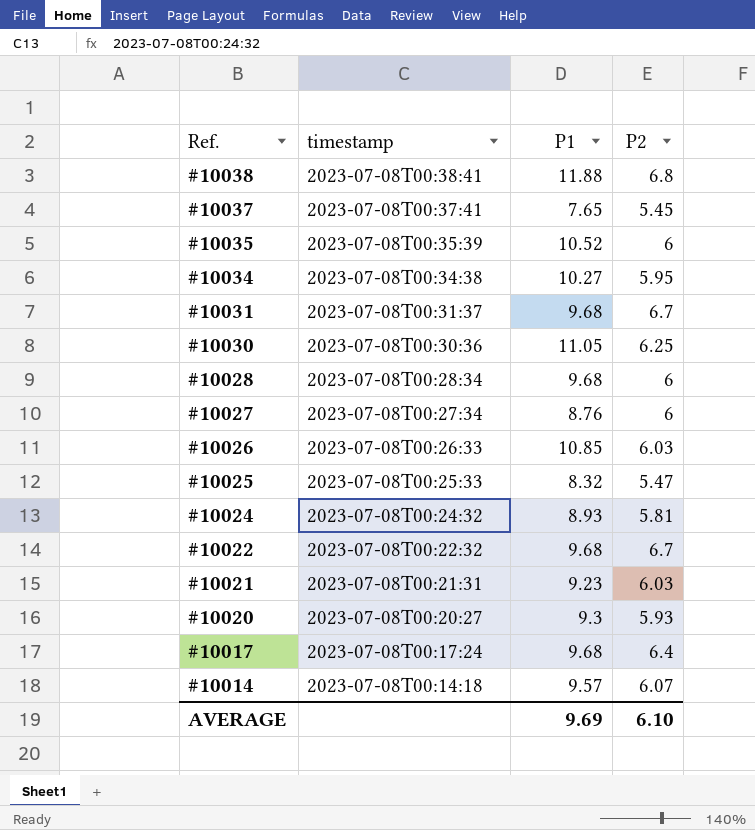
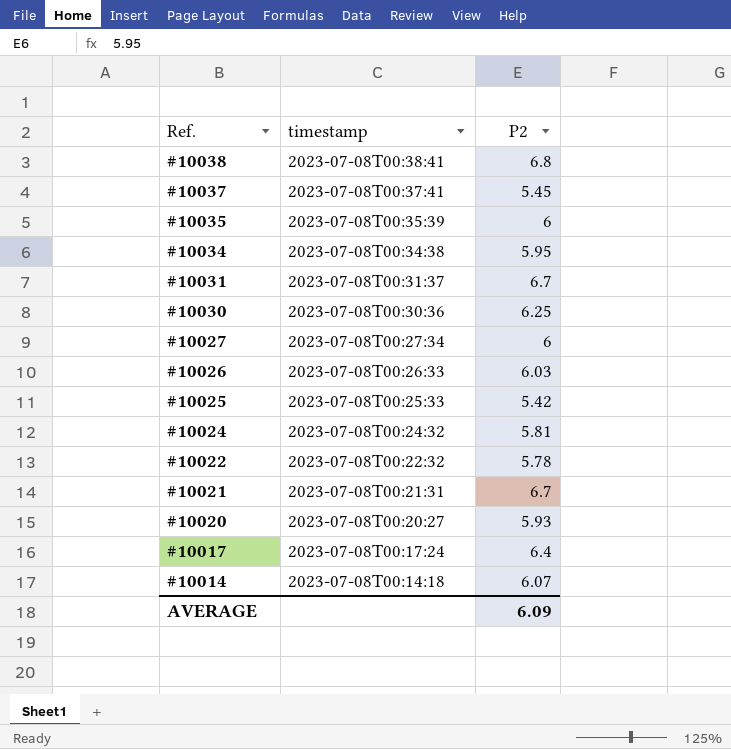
column P1 | position: 3 -> none
row #10028: 2023-07-08T00:28:34 | 9.68 | 6 -> none
#10025 | P2: 5.47 -> 5.42
#10022 | P2: 6.7 -> 5.78
#10021 | P2: 6.03 -> 6.7
AVERAGE | P2: 6.10 -> 6.09

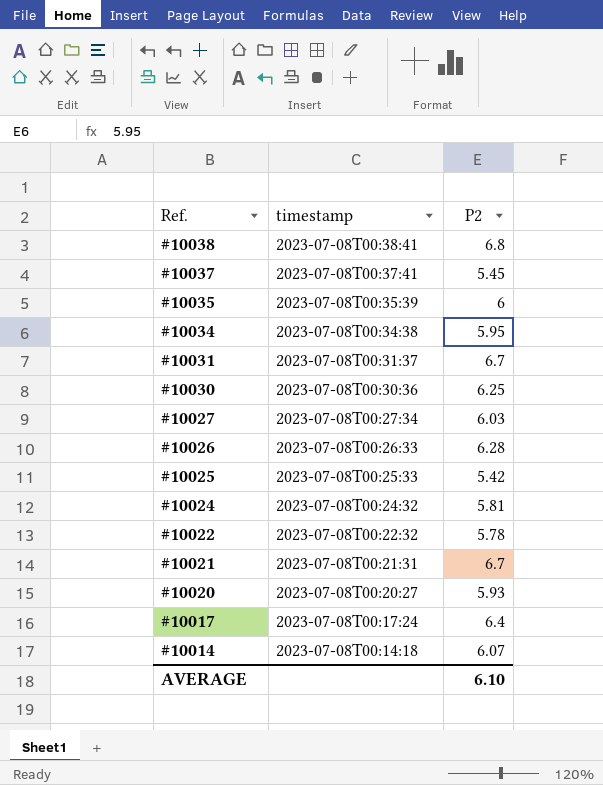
#10027 | P2: 6 -> 6.03
#10026 | P2: 6.03 -> 6.28
AVERAGE | P2: 6.09 -> 6.10

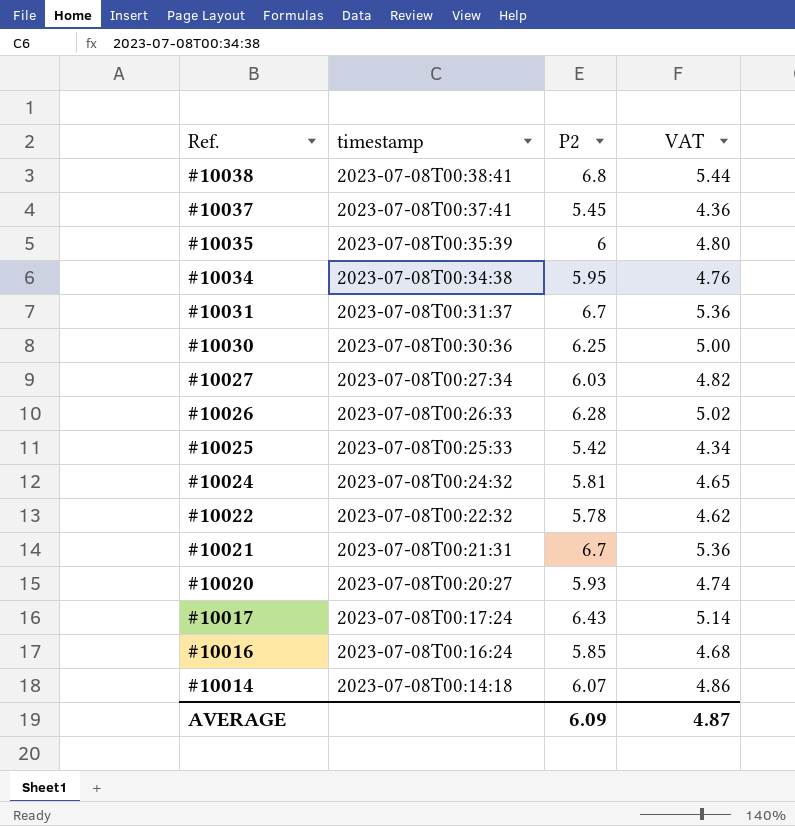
column VAT | formula: none -> [P2] * 0.8
#10017 | P2: 6.4 -> 6.43
row #10016: none -> 2023-07-08T00:16:24 | 5.85 | 4.68
AVERAGE | P2: 6.10 -> 6.09

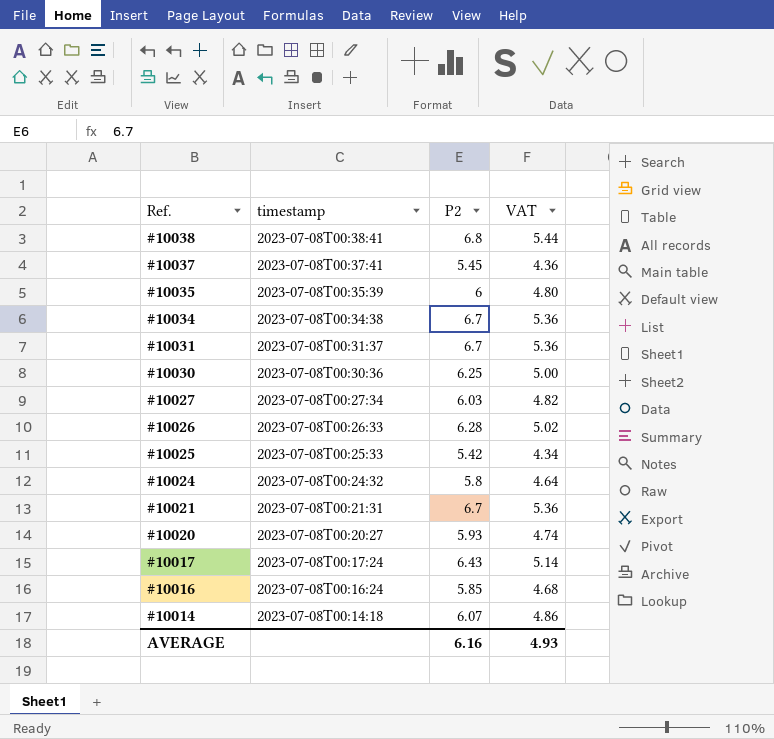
row #10022: 2023-07-08T00:22:32 | 5.78 | 4.62 -> none
#10034 | P2: 5.95 -> 6.7
#10034 | VAT: 4.76 -> 5.36
#10024 | P2: 5.81 -> 5.8
#10024 | VAT: 4.65 -> 4.64
AVERAGE | P2: 6.09 -> 6.16
AVERAGE | VAT: 4.87 -> 4.93

